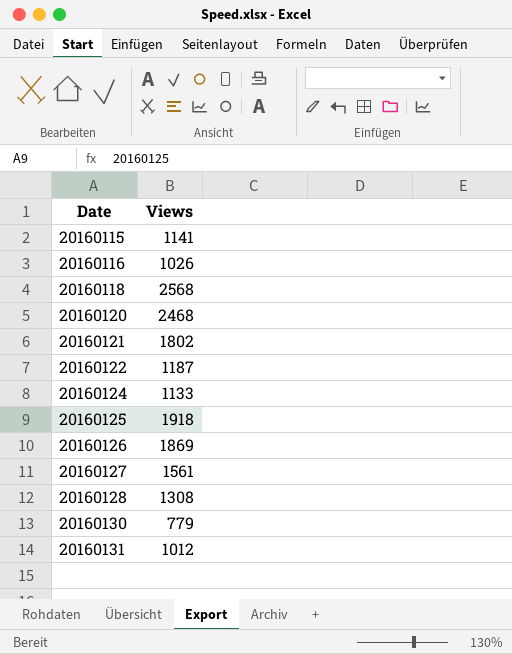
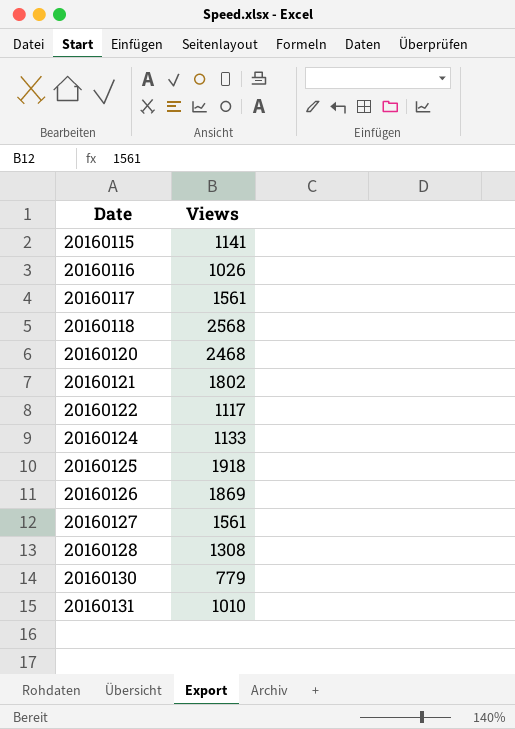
row 20160117: none -> 1561
20160122 | Views: 1187 -> 1117
20160131 | Views: 1012 -> 1010

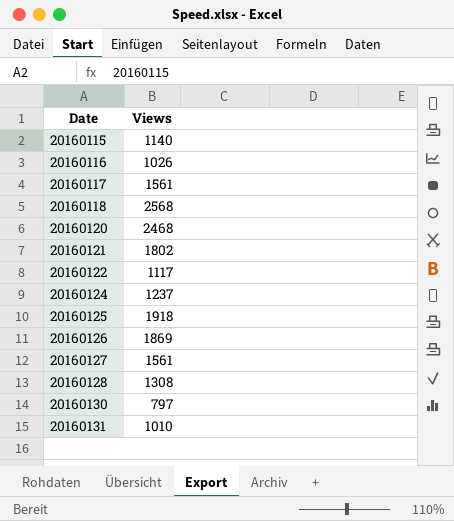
20160115 | Views: 1141 -> 1140
20160124 | Views: 1133 -> 1237
20160130 | Views: 779 -> 797

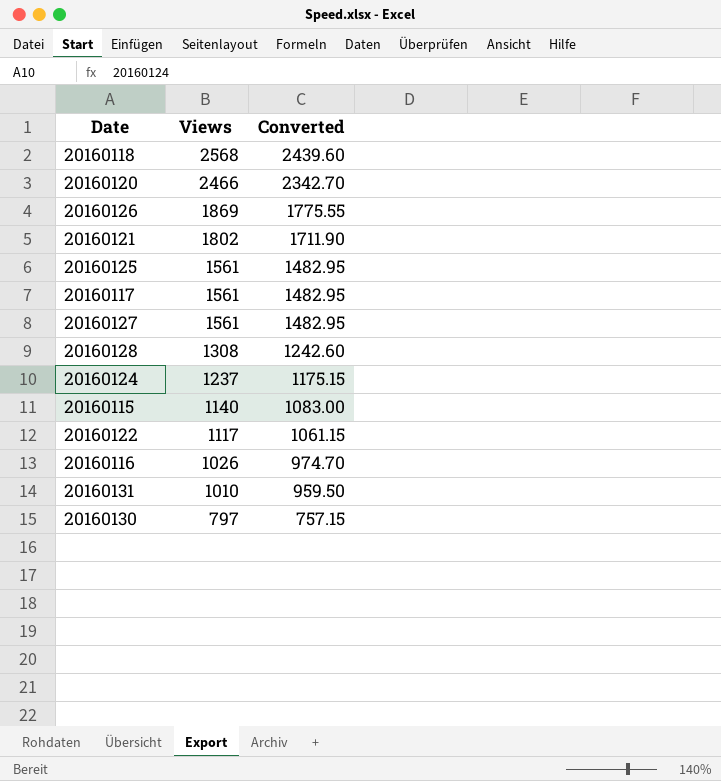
row order: Date ascending -> Views descending
column Converted | formula: none -> [Views] * 0.95
20160120 | Views: 2468 -> 2466
20160125 | Views: 1918 -> 1561

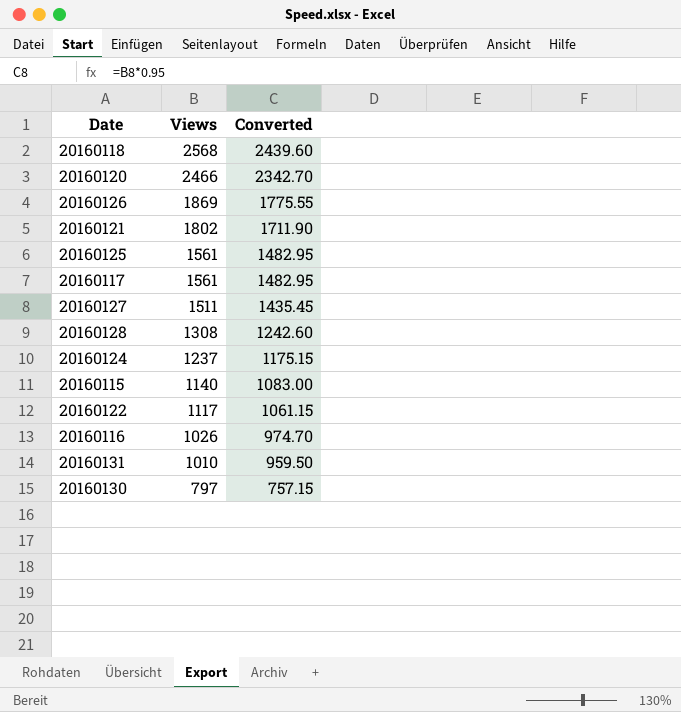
20160127 | Views: 1561 -> 1511
20160127 | Converted: 1482.95 -> 1435.45

